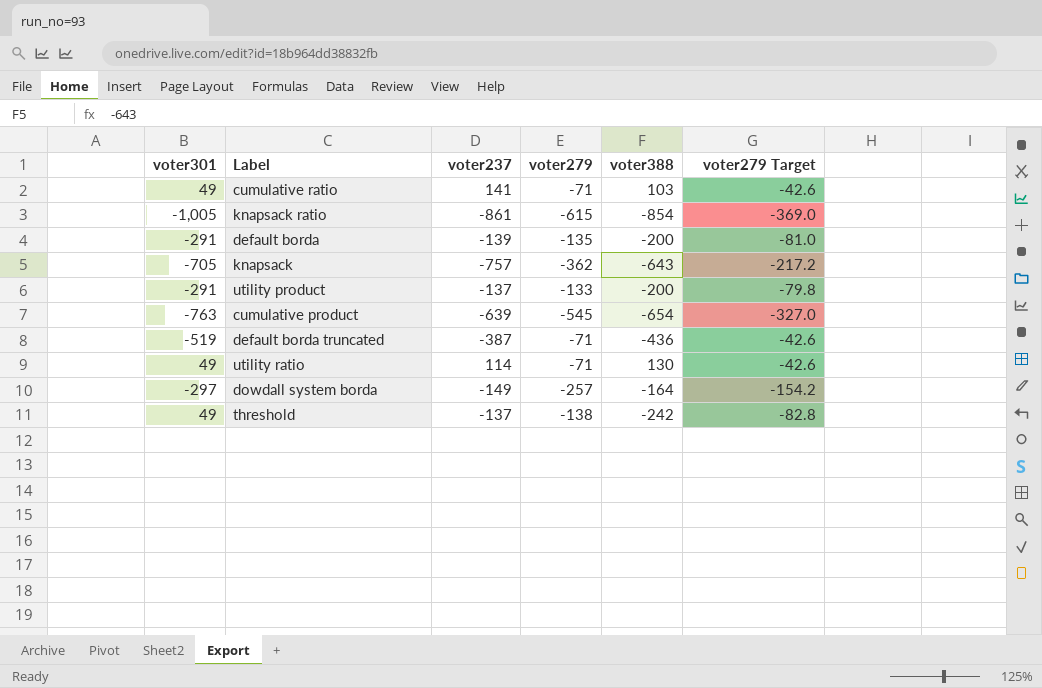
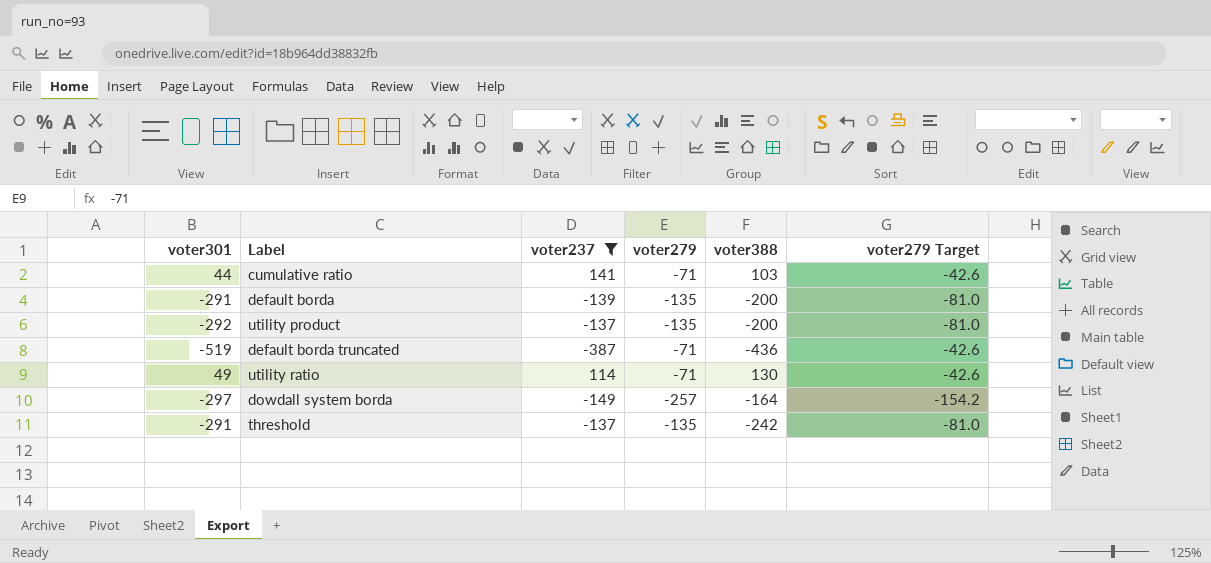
filter: none -> voter237 >= -387
cumulative ratio | voter301: 49 -> 44
utility product | voter301: -291 -> -292
utility product | voter279: -133 -> -135
utility product | voter279 Target: -79.8 -> -81.0
threshold | voter301: 49 -> -291
threshold | voter279: -138 -> -135
threshold | voter279 Target: -82.8 -> -81.0

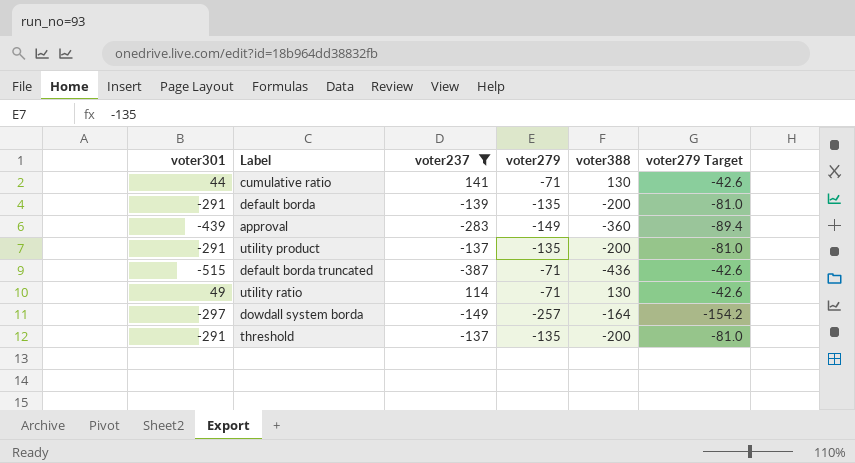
cumulative ratio | voter388: 103 -> 130
row approval: none -> -439 | -283 | -149 | -360 | -89.4
utility product | voter301: -292 -> -291
default borda truncated | voter301: -519 -> -515
threshold | voter388: -242 -> -200

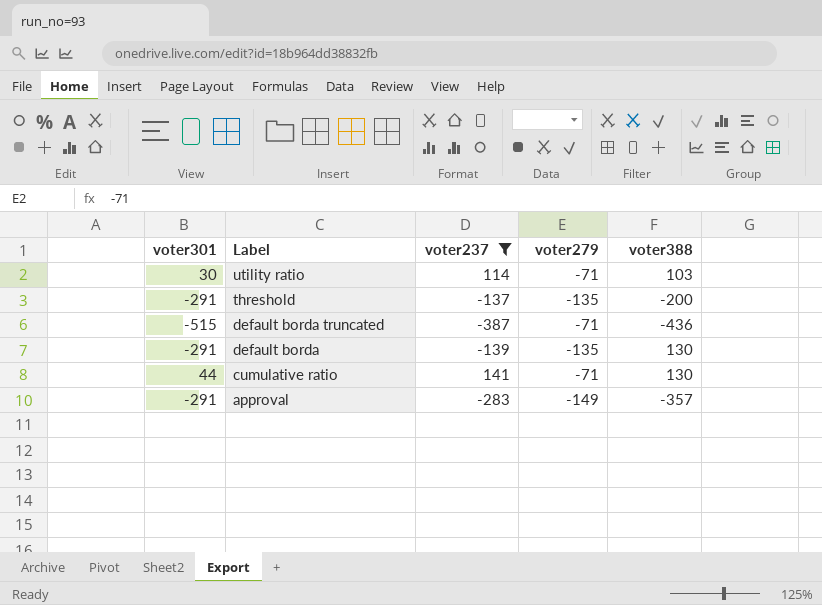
row order: none -> Label descending
column voter279 Target | formula: [voter279] * 0.6 -> none
row utility product: -291 | -137 | -135 | -200 | -81.0 -> none
row dowdall system borda: -297 | -149 | -257 | -164 | -154.2 -> none
utility ratio | voter301: 49 -> 30
utility ratio | voter388: 130 -> 103
default borda | voter388: -200 -> 130
approval | voter301: -439 -> -291
approval | voter388: -360 -> -357

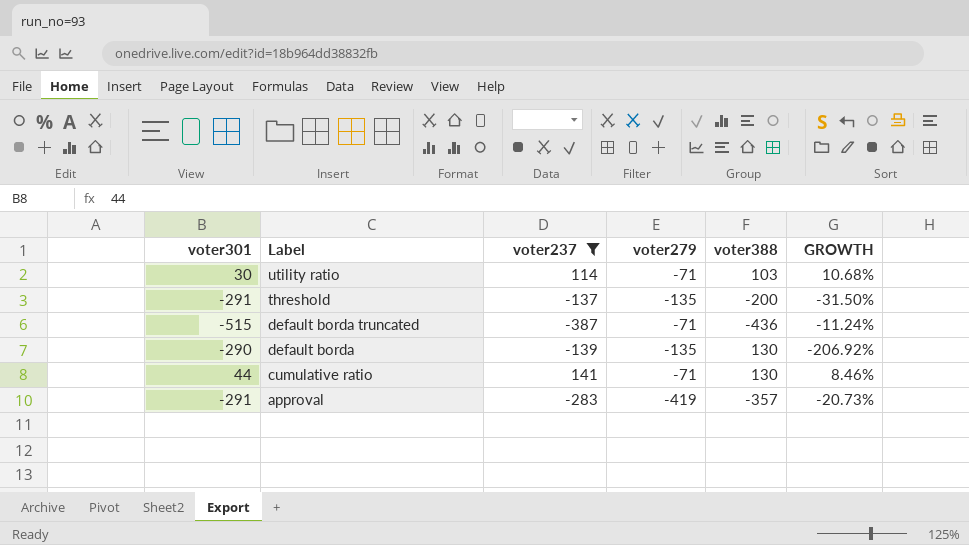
column GROWTH | formula: none -> ([voter237] - [voter388]) / [voter388]
default borda | voter301: -291 -> -290
approval | voter279: -149 -> -419

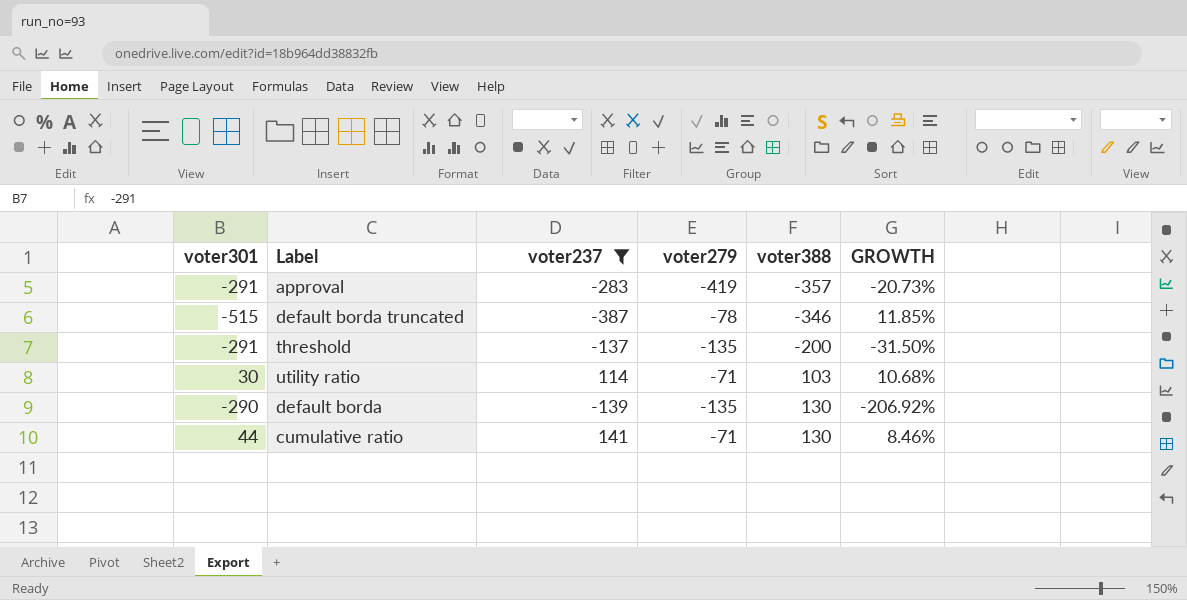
row order: Label descending -> voter388 ascending
default borda truncated | voter279: -71 -> -78
default borda truncated | voter388: -436 -> -346
default borda truncated | GROWTH: -11.24% -> 11.85%

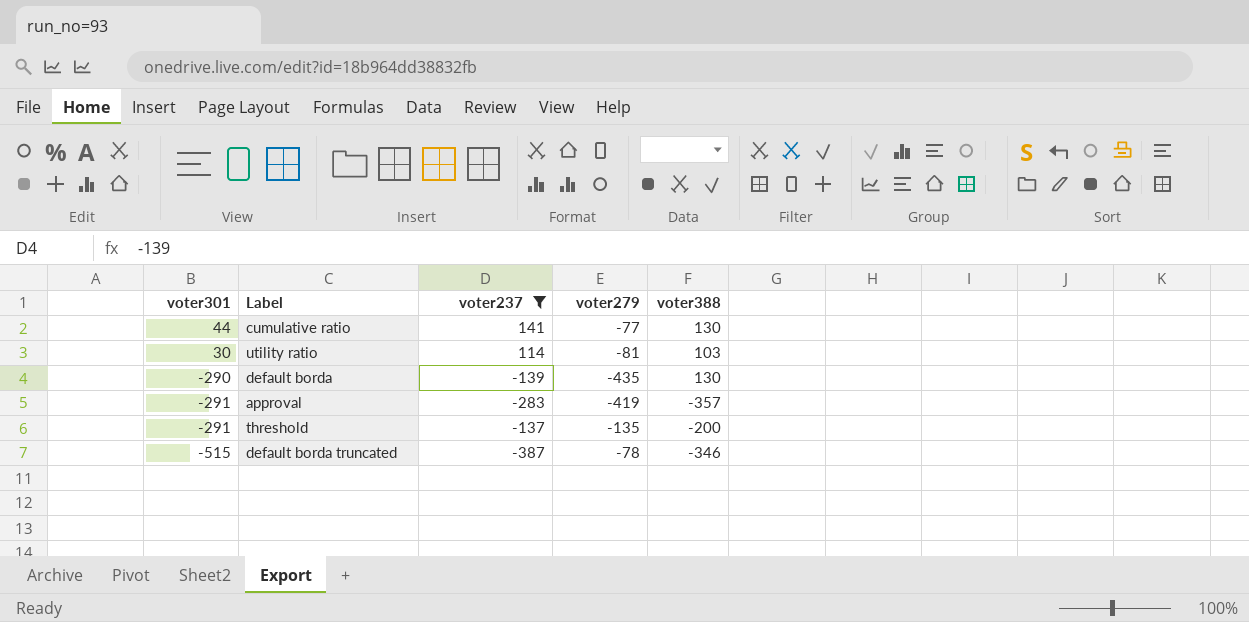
row order: voter388 ascending -> voter301 descending
column GROWTH | formula: ([voter237] - [voter388]) / [voter388] -> none
cumulative ratio | voter279: -71 -> -77
utility ratio | voter279: -71 -> -81
default borda | voter279: -135 -> -435

